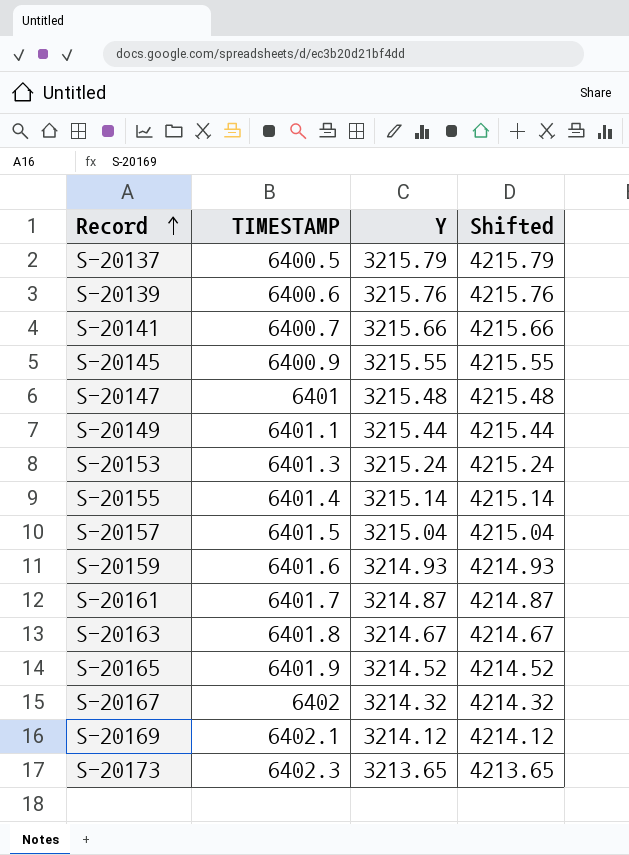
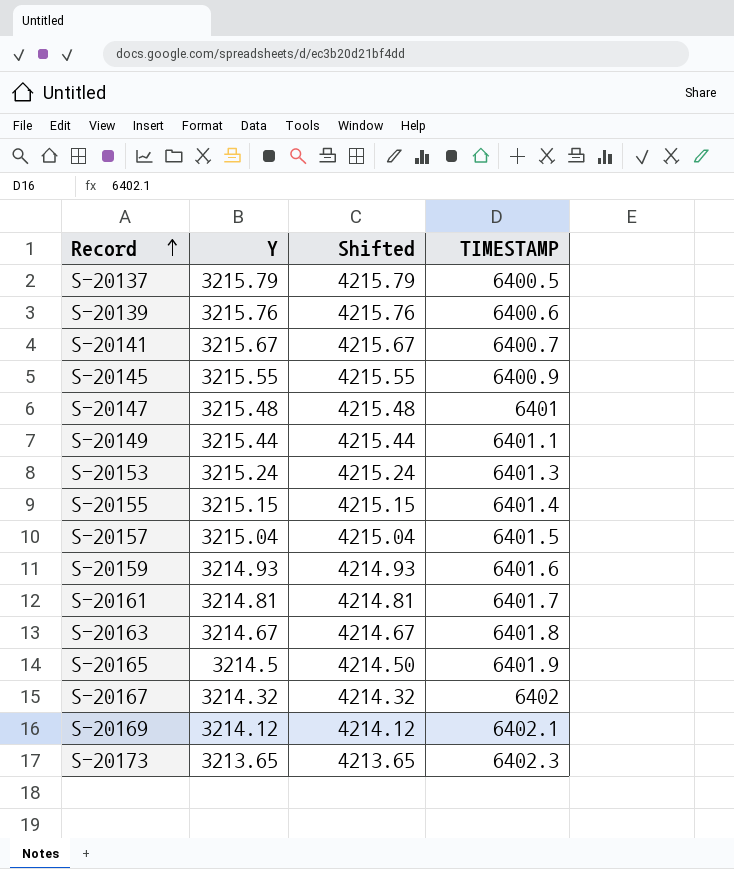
column TIMESTAMP | position: 2 -> 4
S-20141 | Y: 3215.66 -> 3215.67
S-20141 | Shifted: 4215.66 -> 4215.67
S-20155 | Y: 3215.14 -> 3215.15
S-20155 | Shifted: 4215.14 -> 4215.15
S-20161 | Y: 3214.87 -> 3214.81
S-20161 | Shifted: 4214.87 -> 4214.81
S-20165 | Y: 3214.52 -> 3214.5
S-20165 | Shifted: 4214.52 -> 4214.50

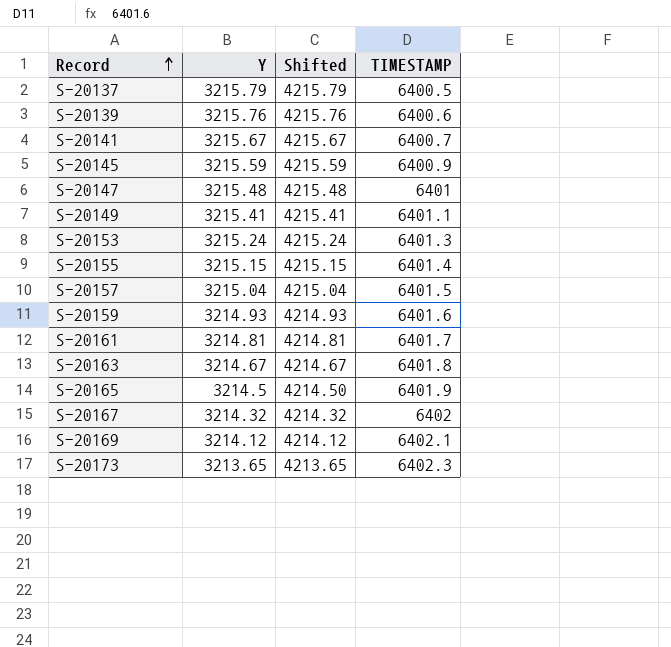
S-20145 | Y: 3215.55 -> 3215.59
S-20145 | Shifted: 4215.55 -> 4215.59
S-20149 | Y: 3215.44 -> 3215.41
S-20149 | Shifted: 4215.44 -> 4215.41

